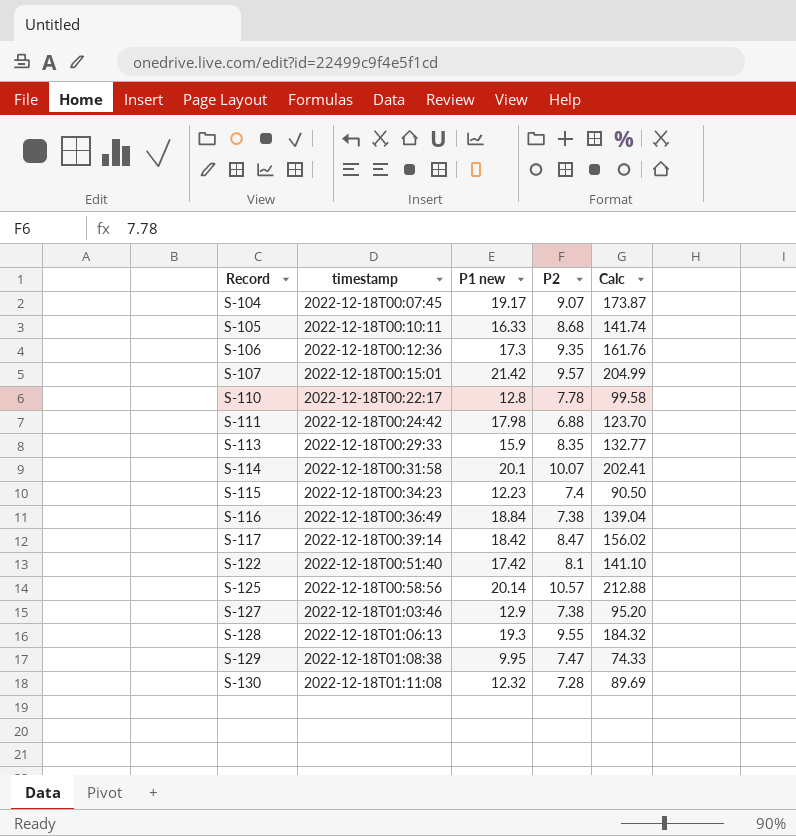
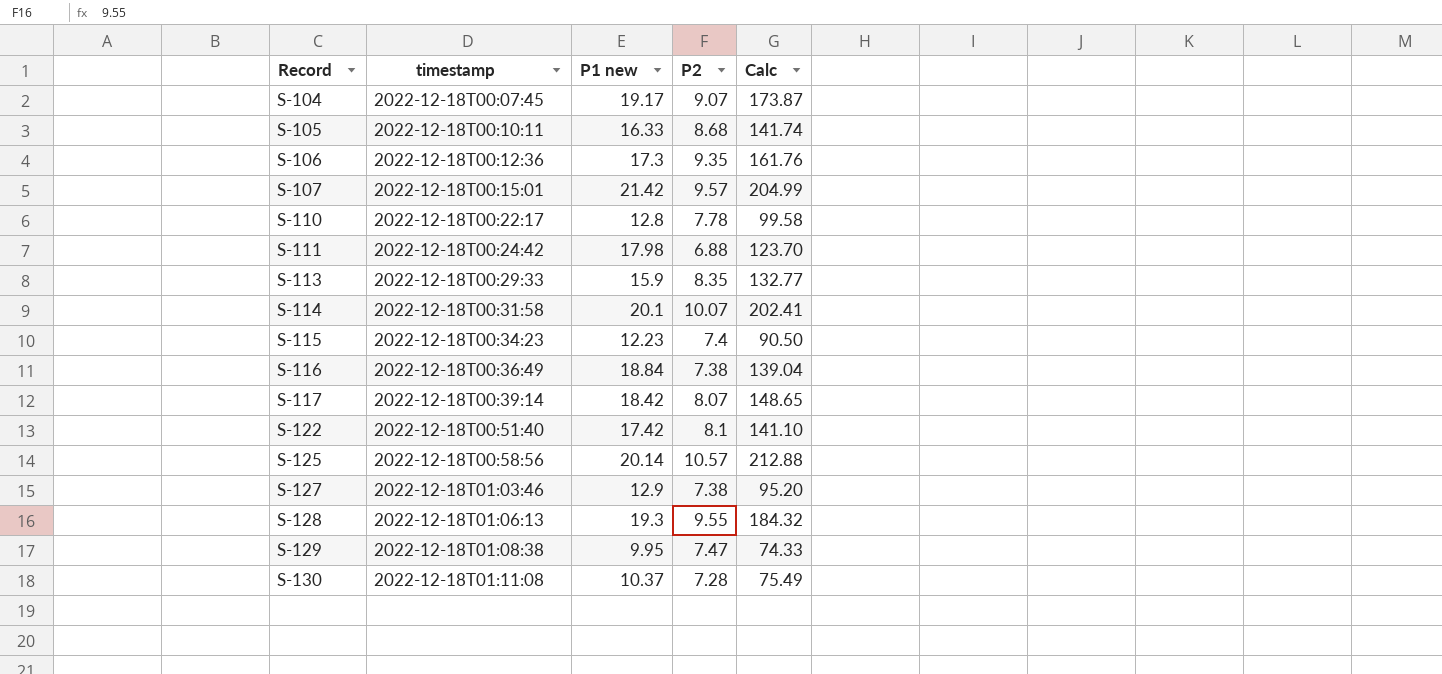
S-117 | P2: 8.47 -> 8.07
S-117 | Calc: 156.02 -> 148.65
S-130 | P1 new: 12.32 -> 10.37
S-130 | Calc: 89.69 -> 75.49

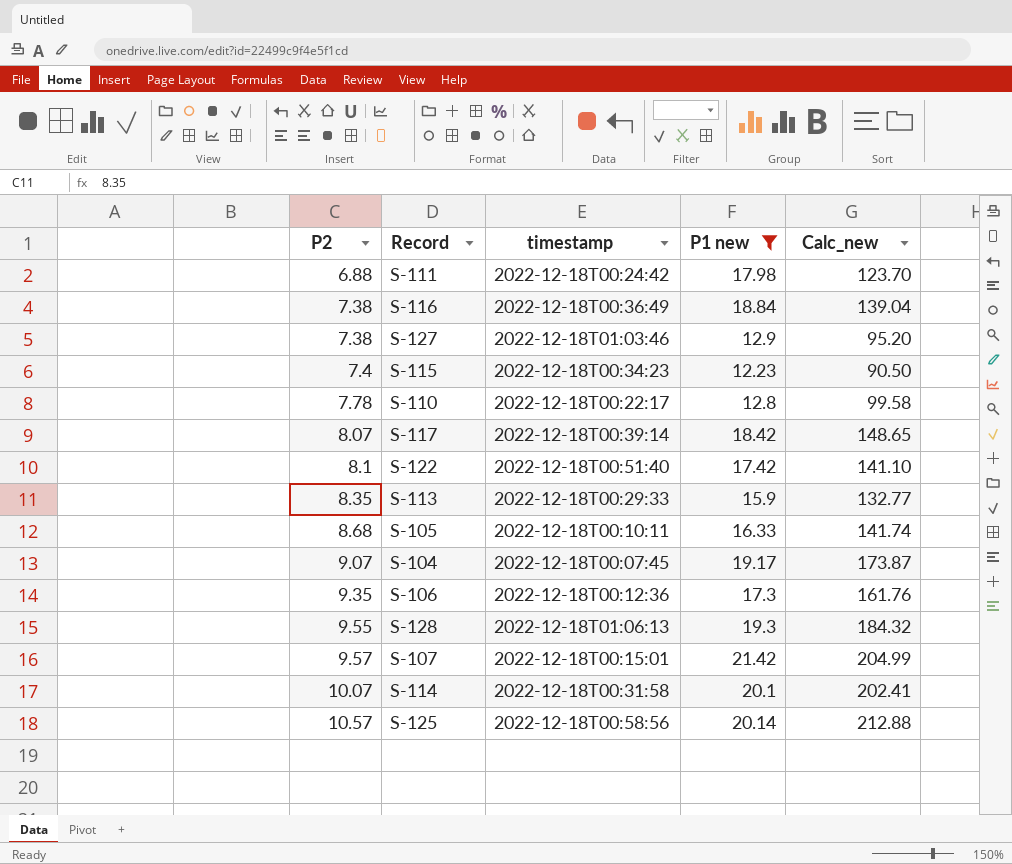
filter: none -> P1 new >= 12.23
row order: Record ascending -> P2 ascending
column P2 | position: 4 -> 1
column name: Calc -> Calc_new

